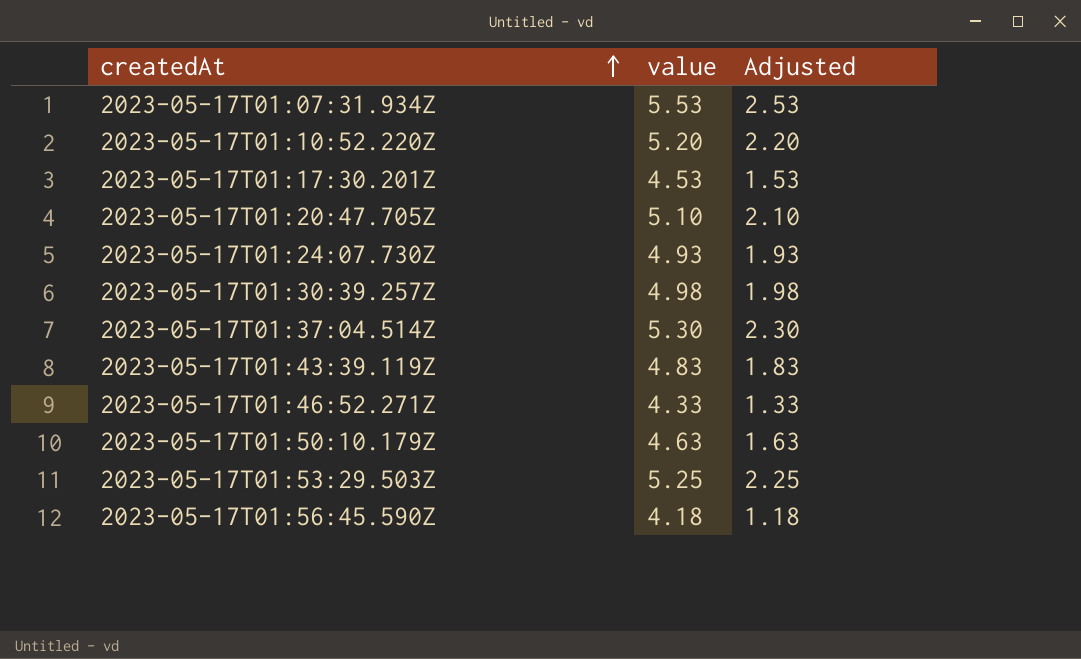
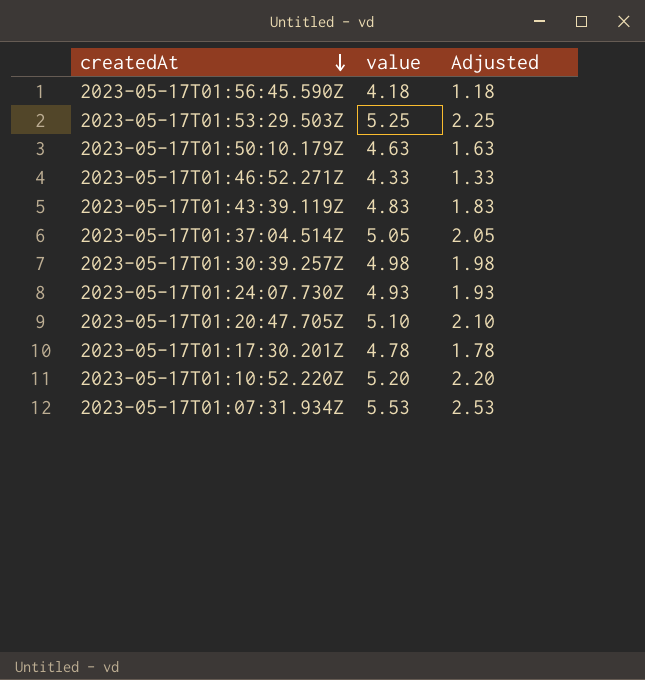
row order: createdAt ascending -> createdAt descending
2023-05-17T01:37:04.514Z | value: 5.30 -> 5.05
2023-05-17T01:37:04.514Z | Adjusted: 2.30 -> 2.05
2023-05-17T01:17:30.201Z | value: 4.53 -> 4.78
2023-05-17T01:17:30.201Z | Adjusted: 1.53 -> 1.78

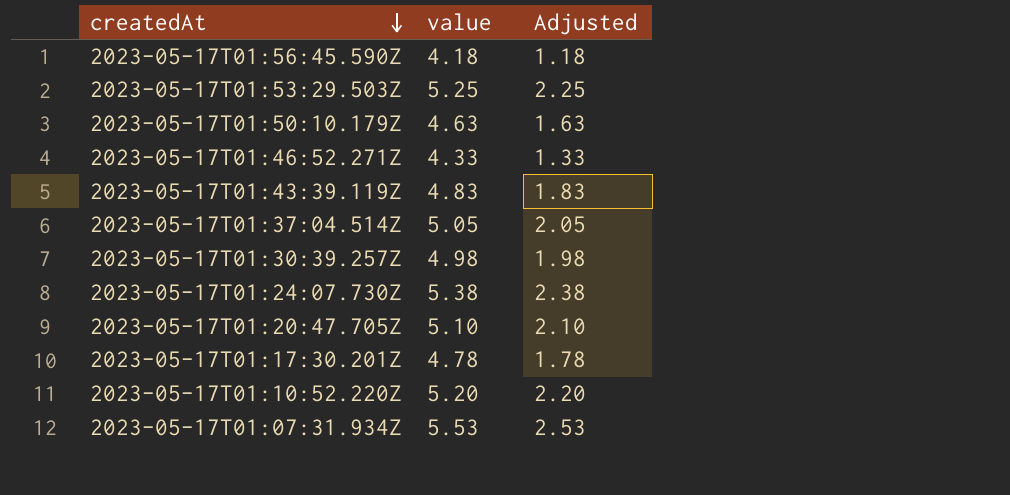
2023-05-17T01:24:07.730Z | value: 4.93 -> 5.38
2023-05-17T01:24:07.730Z | Adjusted: 1.93 -> 2.38

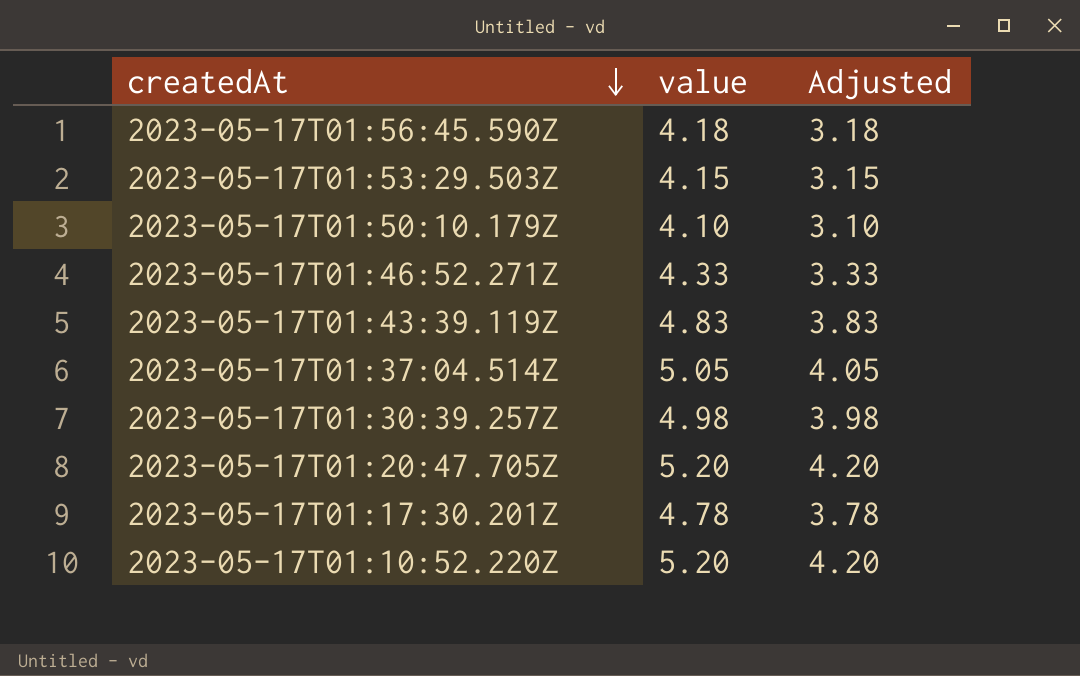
column Adjusted | formula: [value] - 3 -> [value] - 1
row 2023-05-17T01:24:07.730Z: 5.38 | 2.38 -> none
row 2023-05-17T01:07:31.934Z: 5.53 | 2.53 -> none
2023-05-17T01:53:29.503Z | value: 5.25 -> 4.15
2023-05-17T01:50:10.179Z | value: 4.63 -> 4.10
2023-05-17T01:20:47.705Z | value: 5.10 -> 5.20

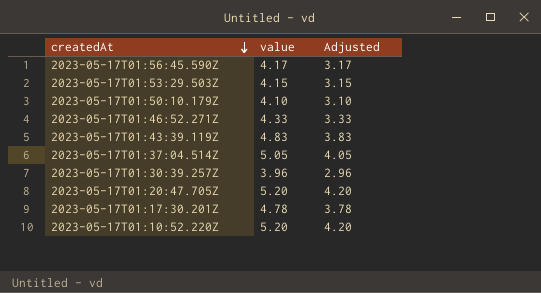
2023-05-17T01:56:45.590Z | value: 4.18 -> 4.17
2023-05-17T01:56:45.590Z | Adjusted: 3.18 -> 3.17
2023-05-17T01:30:39.257Z | value: 4.98 -> 3.96
2023-05-17T01:30:39.257Z | Adjusted: 3.98 -> 2.96

